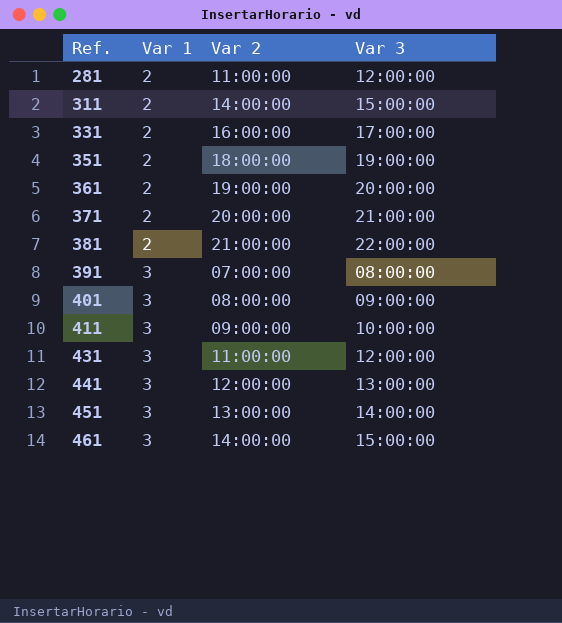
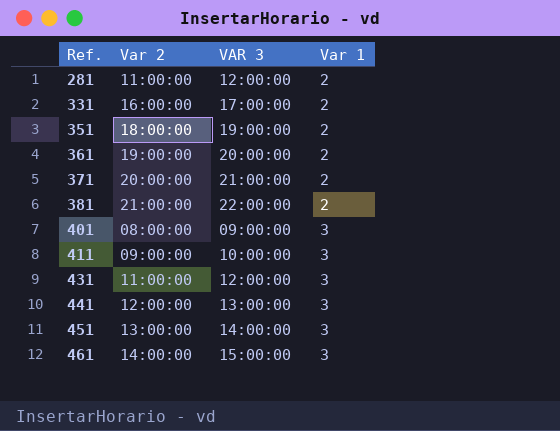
column name: Var 3 -> VAR 3
column Var 1 | position: 2 -> 4
row 311: 2 | 14:00:00 | 15:00:00 -> none
row 391: 3 | 07:00:00 | 08:00:00 -> none

